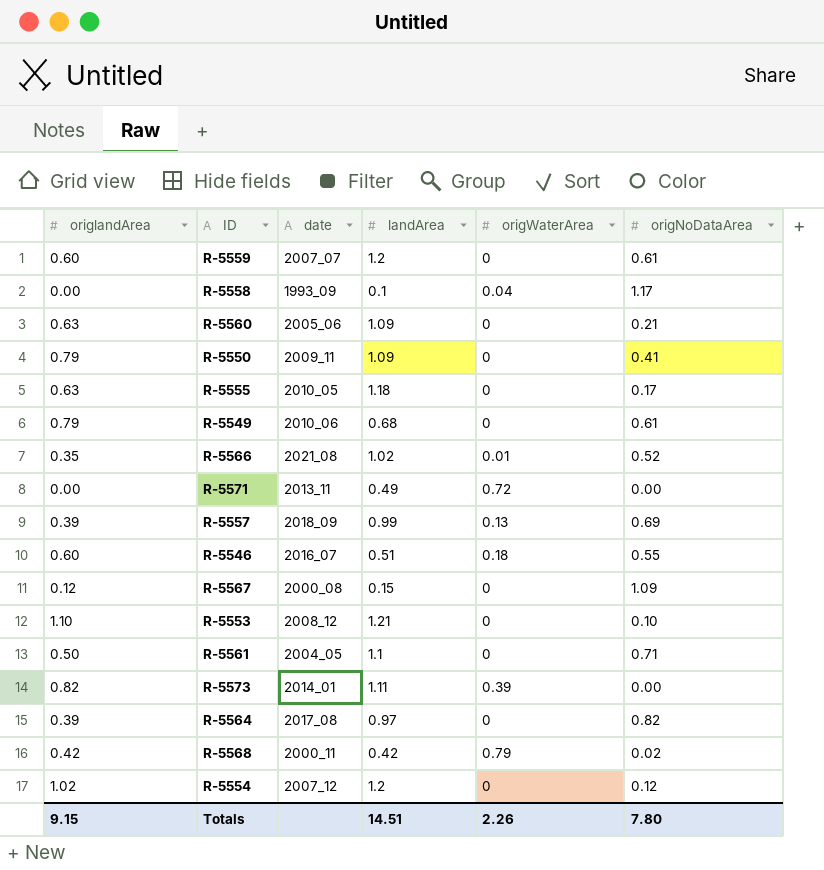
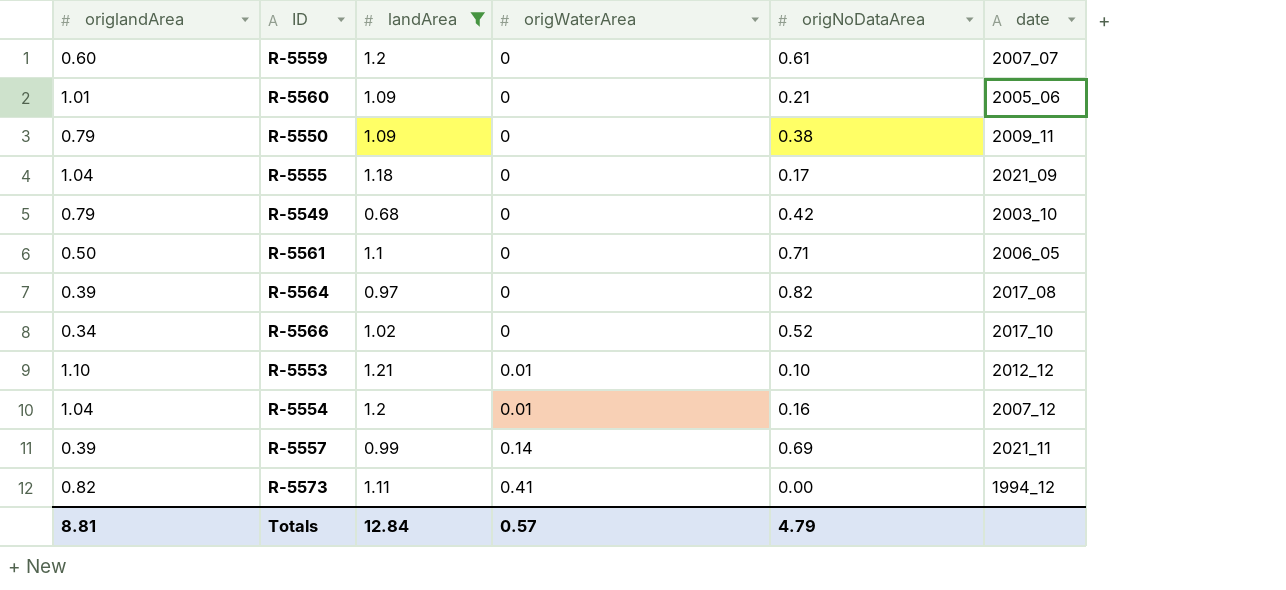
filter: none -> landArea >= 0.68
row order: none -> origWaterArea ascending
column date | position: 3 -> 6
R-5560 | origlandArea: 0.63 -> 1.01
R-5550 | origNoDataArea: 0.41 -> 0.38
R-5555 | origlandArea: 0.63 -> 1.04
R-5555 | date: 2010_05 -> 2021_09
R-5549 | origNoDataArea: 0.61 -> 0.42
R-5549 | date: 2010_06 -> 2003_10
R-5561 | date: 2004_05 -> 2006_05
R-5566 | origlandArea: 0.35 -> 0.34
R-5566 | origWaterArea: 0.01 -> 0
R-5566 | date: 2021_08 -> 2017_10
R-5553 | origWaterArea: 0 -> 0.01
R-5553 | date: 2008_12 -> 2012_12
R-5554 | origlandArea: 1.02 -> 1.04
R-5554 | origWaterArea: 0 -> 0.01
R-5554 | origNoDataArea: 0.12 -> 0.16
R-5557 | origWaterArea: 0.13 -> 0.14
R-5557 | date: 2018_09 -> 2021_11
R-5573 | origWaterArea: 0.39 -> 0.41
R-5573 | date: 2014_01 -> 1994_12
Totals | origlandArea: 9.15 -> 8.81
Totals | landArea: 14.51 -> 12.84
Totals | origWaterArea: 2.26 -> 0.57
Totals | origNoDataArea: 7.80 -> 4.79

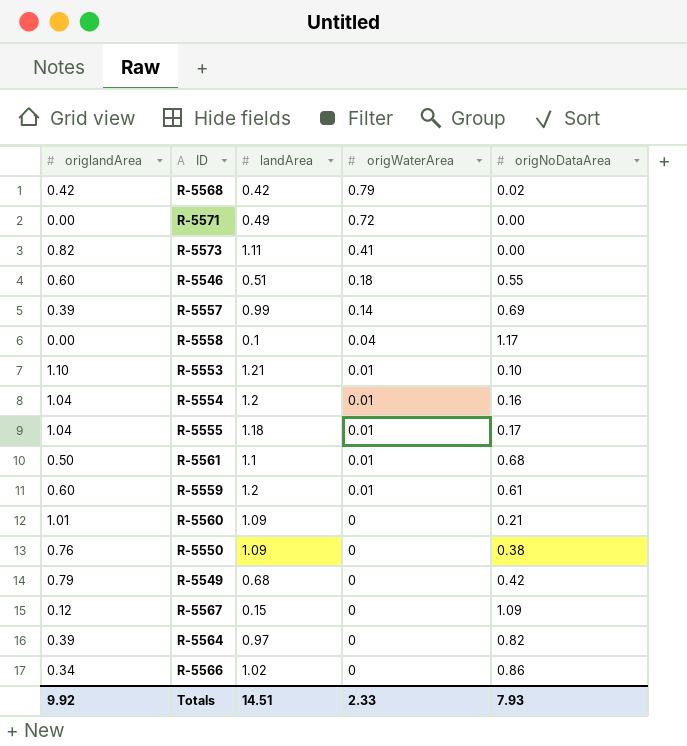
filter: landArea >= 0.68 -> none
row order: origWaterArea ascending -> origWaterArea descending
column date | position: 6 -> none
R-5555 | origWaterArea: 0 -> 0.01
R-5561 | origWaterArea: 0 -> 0.01
R-5561 | origNoDataArea: 0.71 -> 0.68
R-5559 | origWaterArea: 0 -> 0.01
R-5550 | origlandArea: 0.79 -> 0.76
R-5566 | origNoDataArea: 0.52 -> 0.86
Totals | origlandArea: 8.81 -> 9.92
Totals | landArea: 12.84 -> 14.51
Totals | origWaterArea: 0.57 -> 2.33
Totals | origNoDataArea: 4.79 -> 7.93

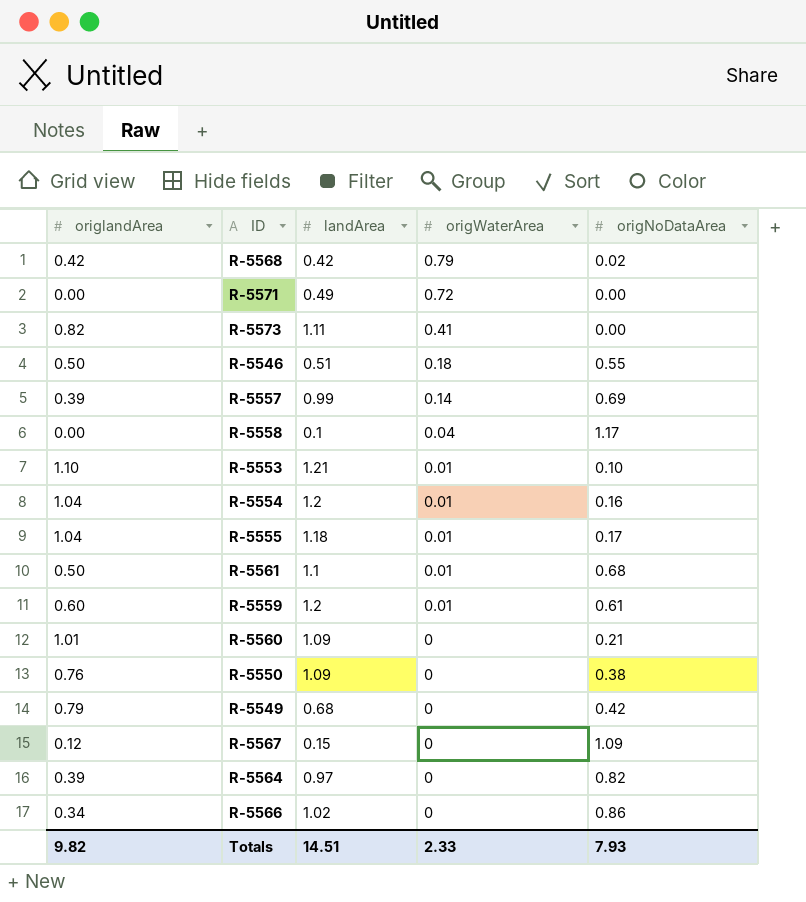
R-5546 | origlandArea: 0.60 -> 0.50
Totals | origlandArea: 9.92 -> 9.82

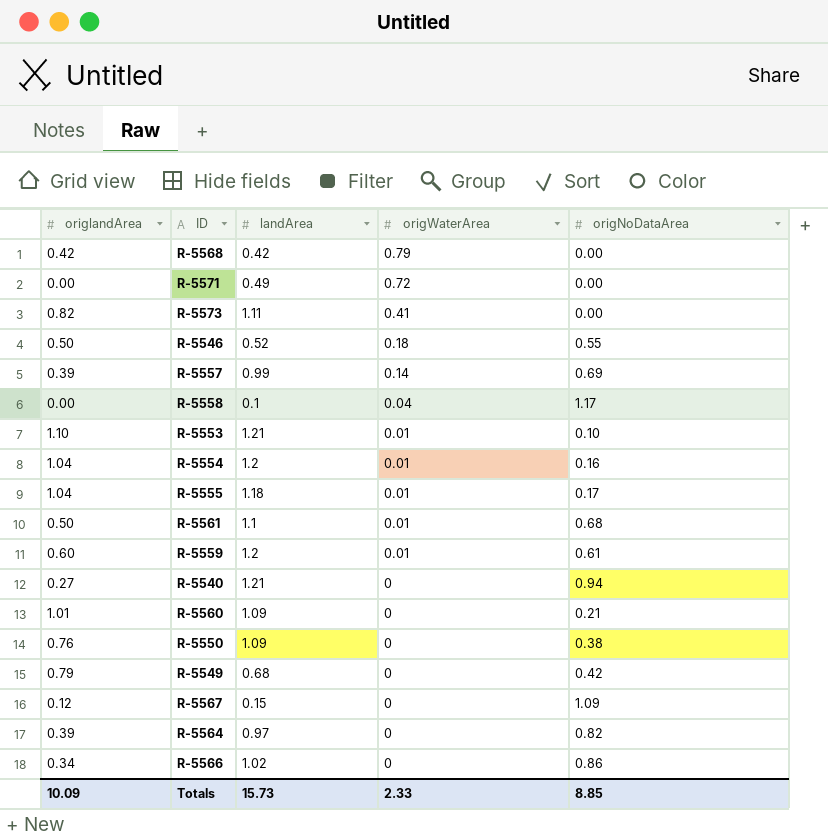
R-5568 | origNoDataArea: 0.02 -> 0.00
R-5546 | landArea: 0.51 -> 0.52
row R-5540: none -> 0.27 | 1.21 | 0 | 0.94
Totals | origlandArea: 9.82 -> 10.09
Totals | landArea: 14.51 -> 15.73
Totals | origNoDataArea: 7.93 -> 8.85

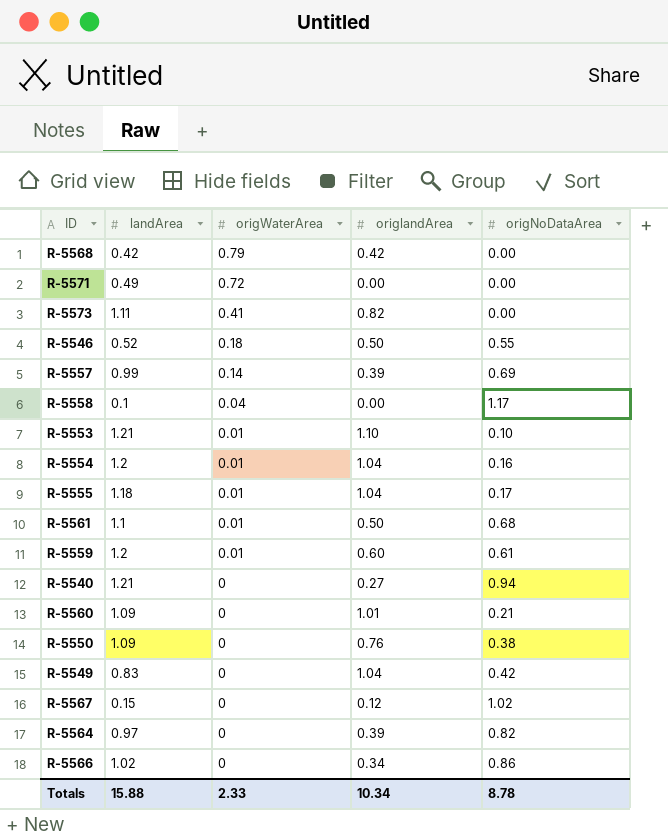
column origlandArea | position: 1 -> 4
R-5549 | landArea: 0.68 -> 0.83
R-5549 | origlandArea: 0.79 -> 1.04
R-5567 | origNoDataArea: 1.09 -> 1.02
Totals | landArea: 15.73 -> 15.88
Totals | origlandArea: 10.09 -> 10.34
Totals | origNoDataArea: 8.85 -> 8.78

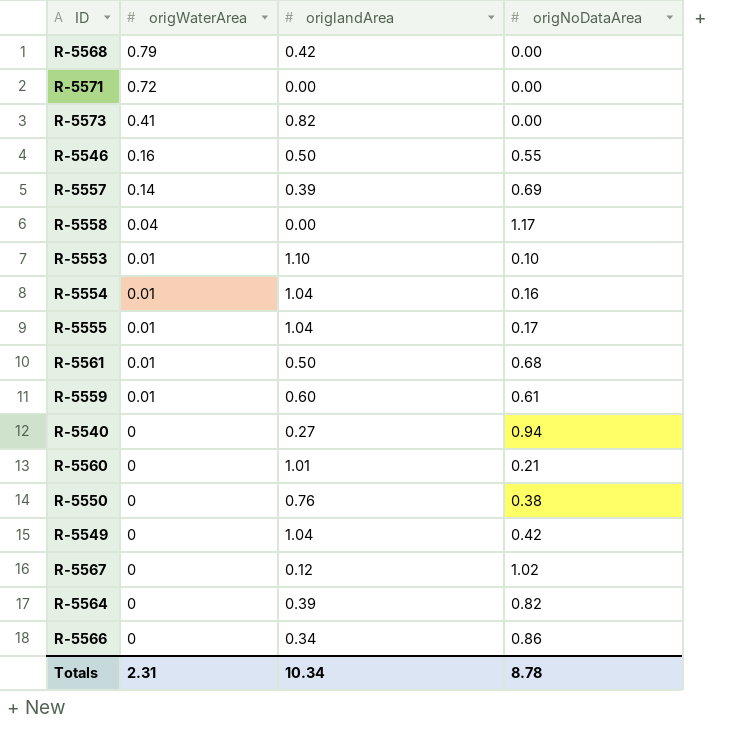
column landArea | position: 2 -> none
R-5546 | origWaterArea: 0.18 -> 0.16
Totals | origWaterArea: 2.33 -> 2.31

